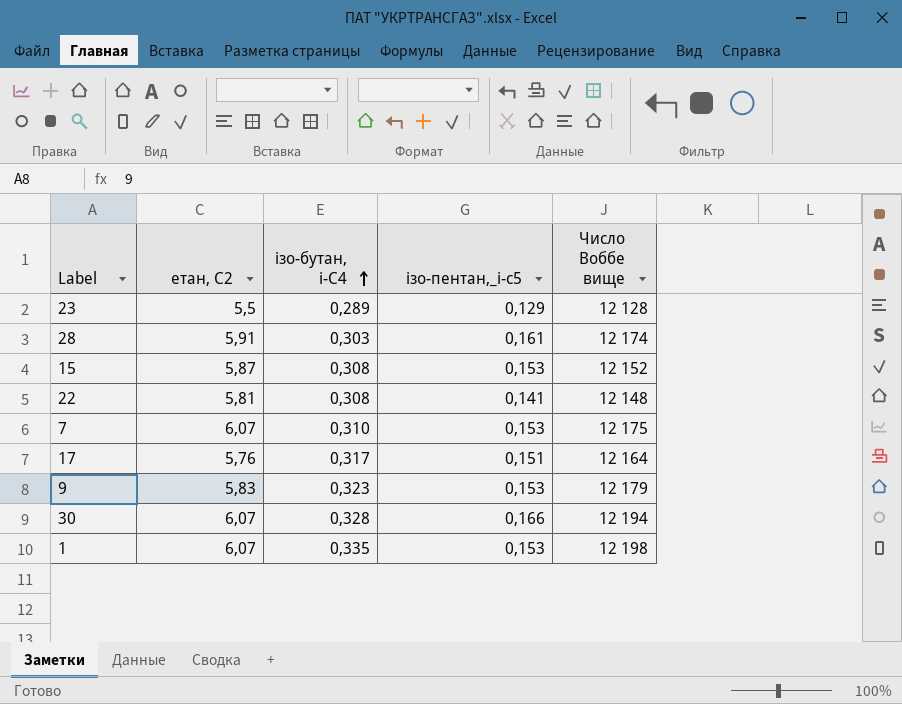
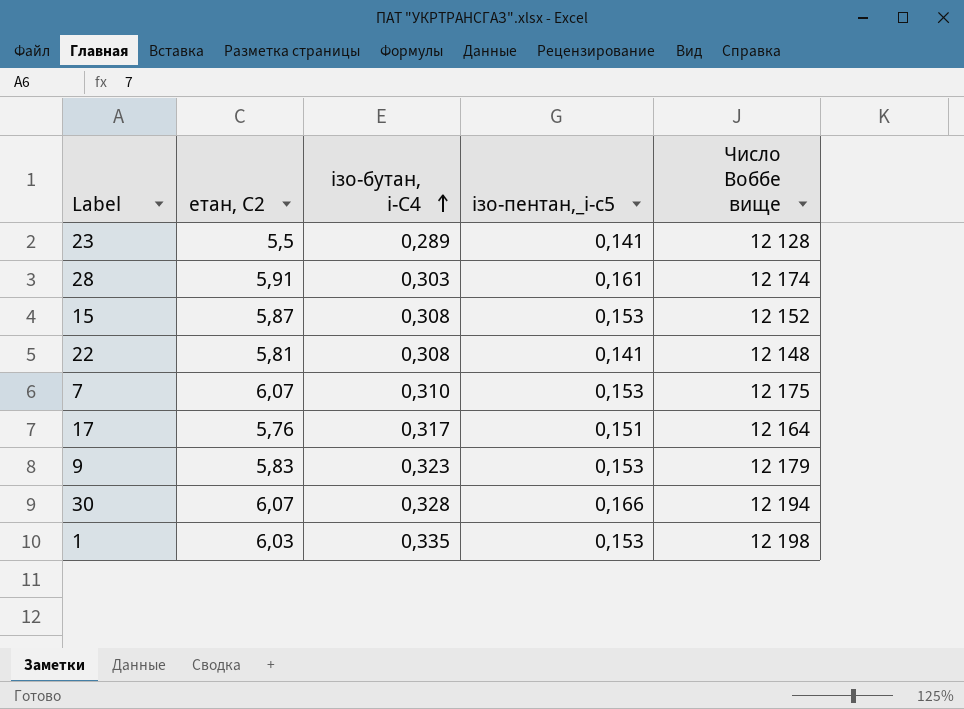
23 | ізо-пентан,_і-с5: 0,129 -> 0,141
1 | етан, С2: 6,07 -> 6,03

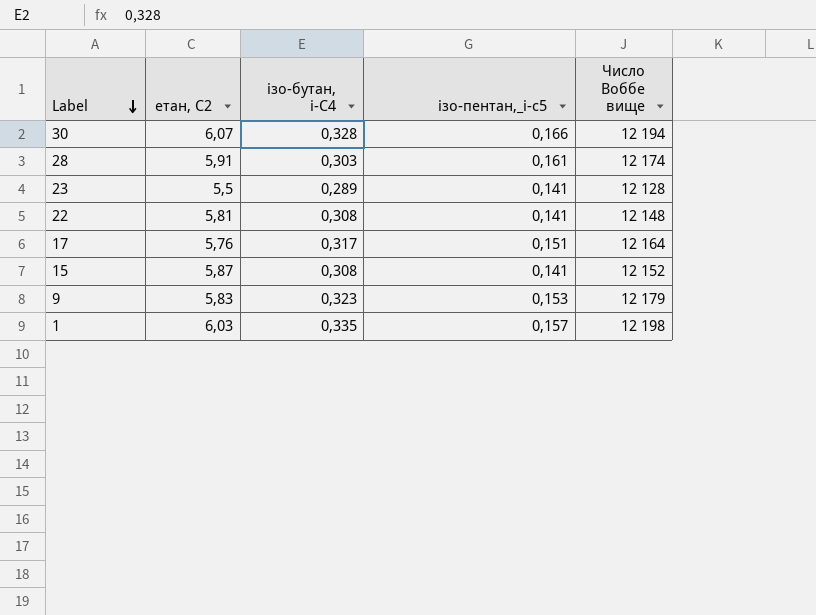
row order: ізо-бутан, і-С4 ascending -> Label descending
row 7: 6,07 | 0,310 | 0,153 | 12 175 -> none
15 | ізо-пентан,_і-с5: 0,153 -> 0,141
1 | ізо-пентан,_і-с5: 0,153 -> 0,157

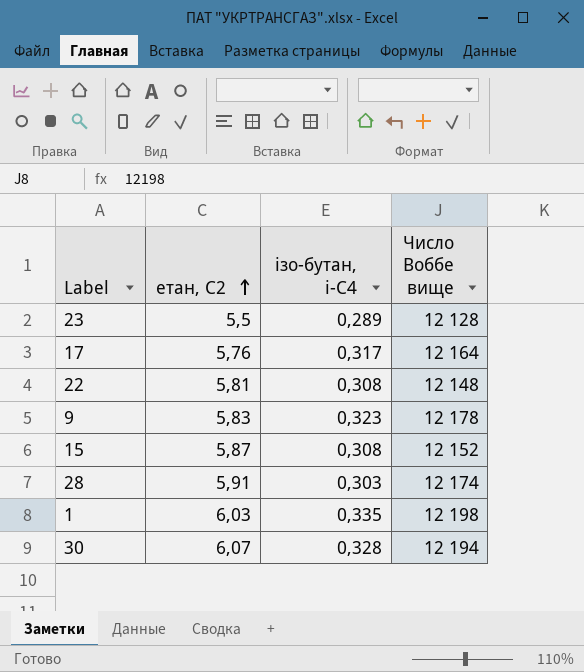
row order: Label descending -> етан, С2 ascending
column ізо-пентан,_і-с5 | position: 4 -> none
9 | Число Воббе вище: 12 179 -> 12 178

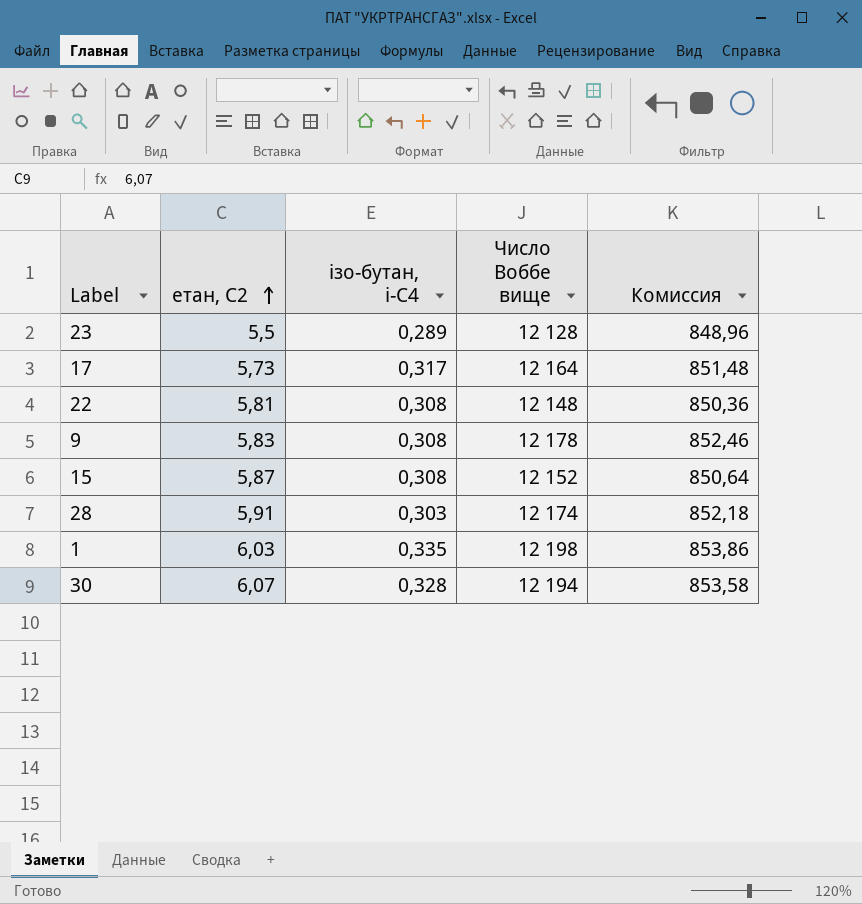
column Комиссия | formula: none -> [Число Воббе вище] * 0,07
17 | етан, С2: 5,76 -> 5,73
9 | ізо-бутан, і-С4: 0,323 -> 0,308

